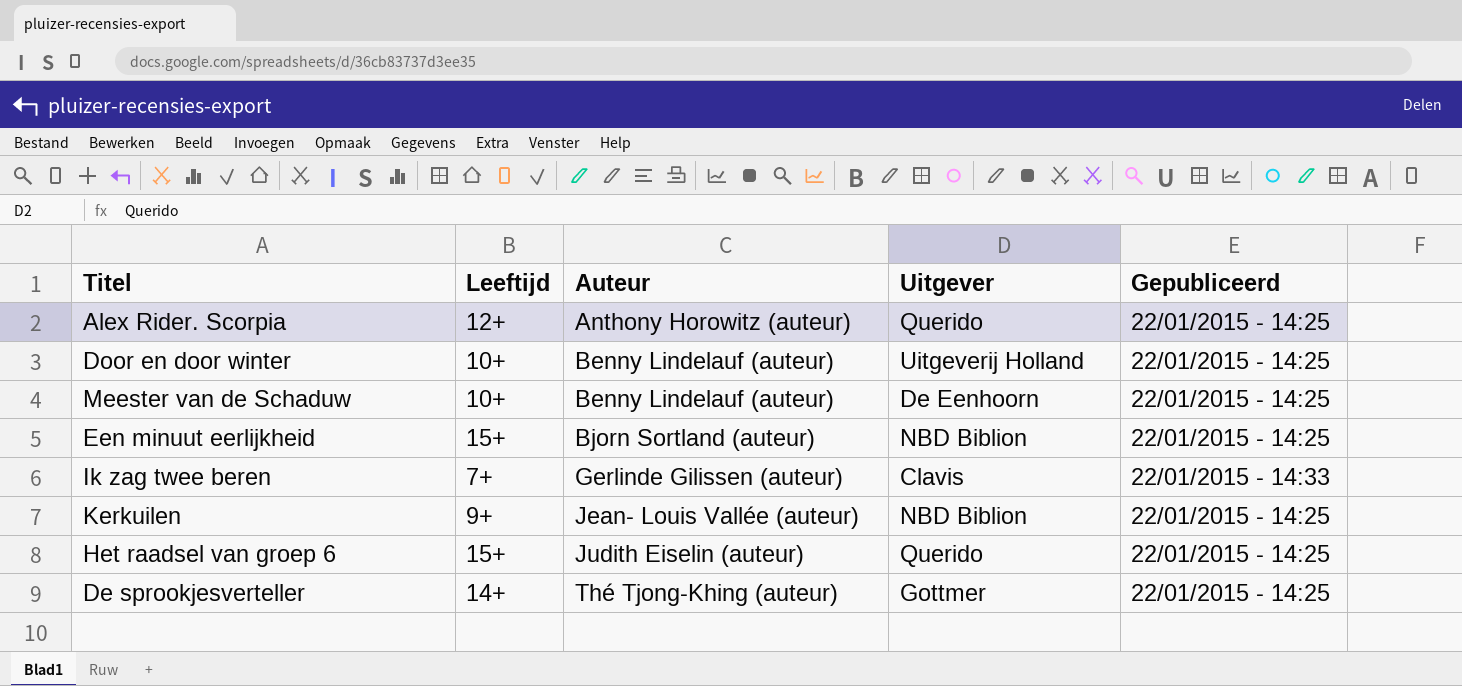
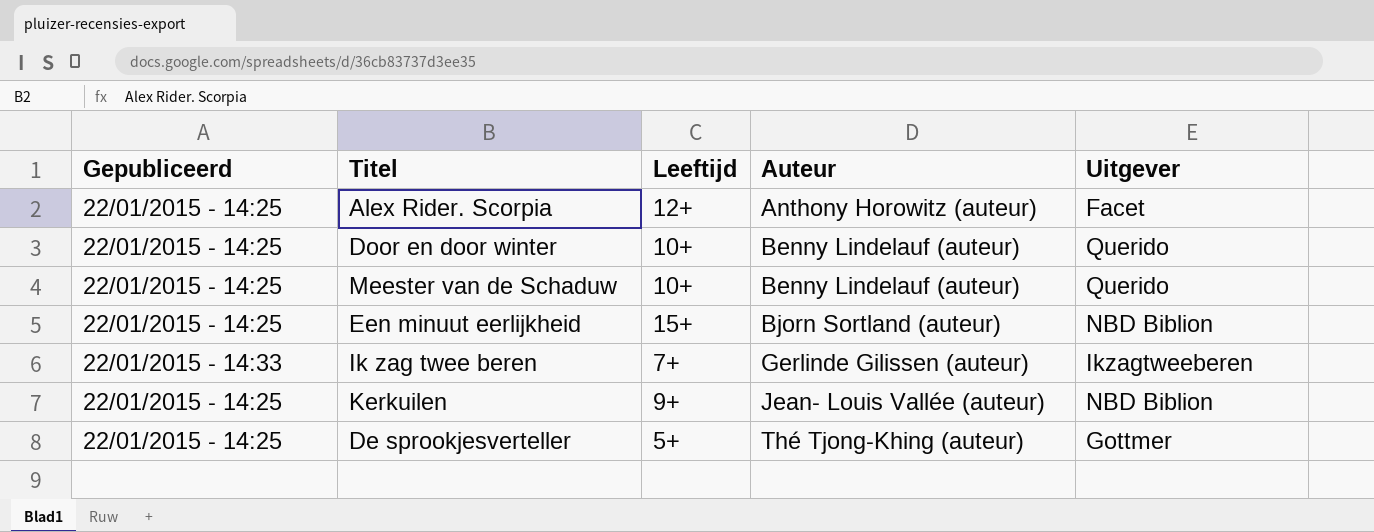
column Gepubliceerd | position: 5 -> 1
row Het raadsel van groep 6: 15+ | Judith Eiselin (auteur) | Querido | 22/01/2015 - 14:25 -> none
Alex Rider. Scorpia | Uitgever: Querido -> Facet
Door en door winter | Uitgever: Uitgeverij Holland -> Querido
Meester van de Schaduw | Uitgever: De Eenhoorn -> Querido
Ik zag twee beren | Uitgever: Clavis -> Ikzagtweeberen
De sprookjesverteller | Leeftijd: 14+ -> 5+

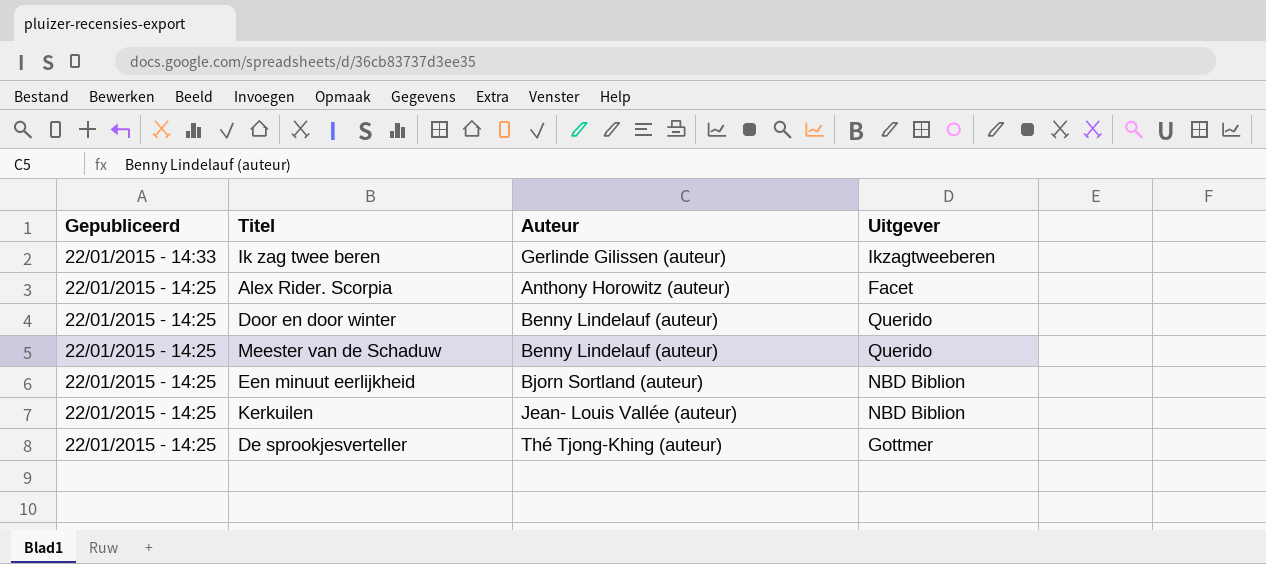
row order: Auteur ascending -> Gepubliceerd descending
column Leeftijd | position: 3 -> none

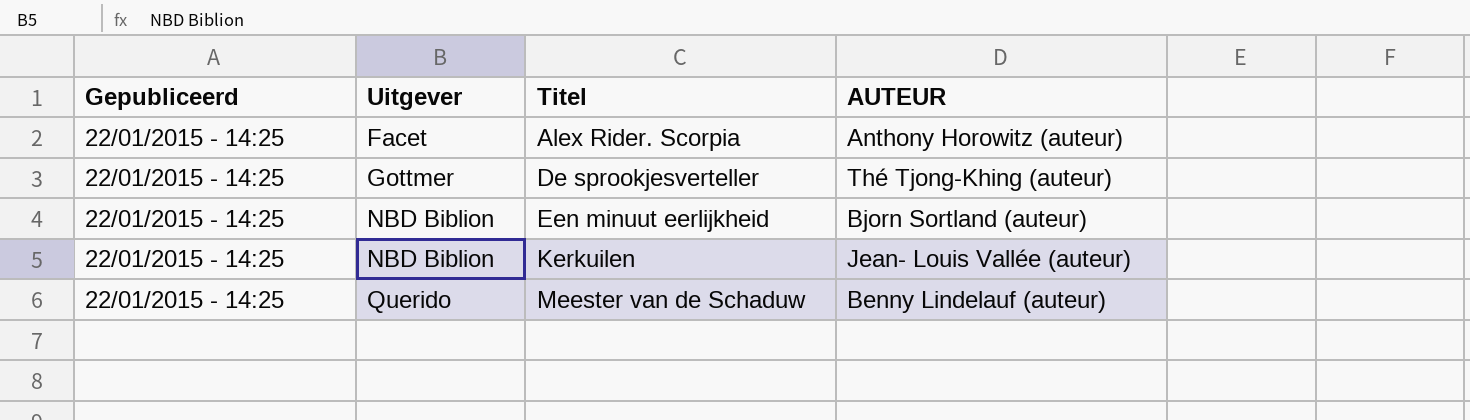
row order: Gepubliceerd descending -> Uitgever ascending
column Uitgever | position: 4 -> 2
column name: Auteur -> AUTEUR
row Ik zag twee beren: 22/01/2015 - 14:33 | Gerlinde Gilissen (auteur) | Ikzagtweeberen -> none
row Door en door winter: 22/01/2015 - 14:25 | Benny Lindelauf (auteur) | Querido -> none

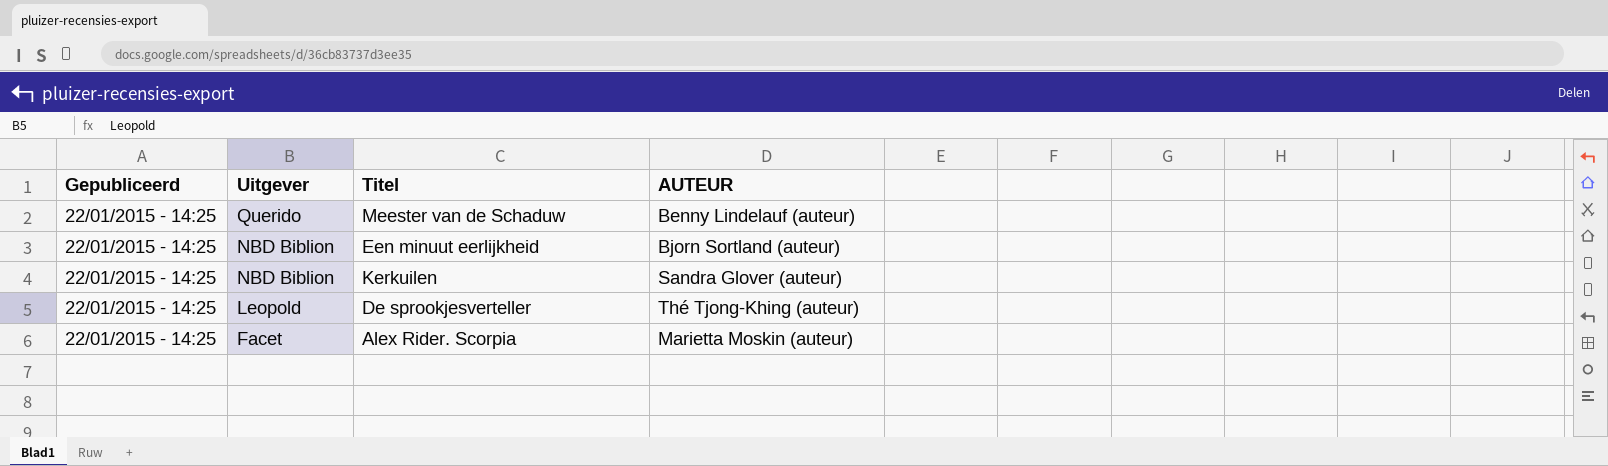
row order: Uitgever ascending -> Uitgever descending
Kerkuilen | AUTEUR: Jean- Louis Vallée (auteur) -> Sandra Glover (auteur)
De sprookjesverteller | Uitgever: Gottmer -> Leopold
Alex Rider. Scorpia | AUTEUR: Anthony Horowitz (auteur) -> Marietta Moskin (auteur)

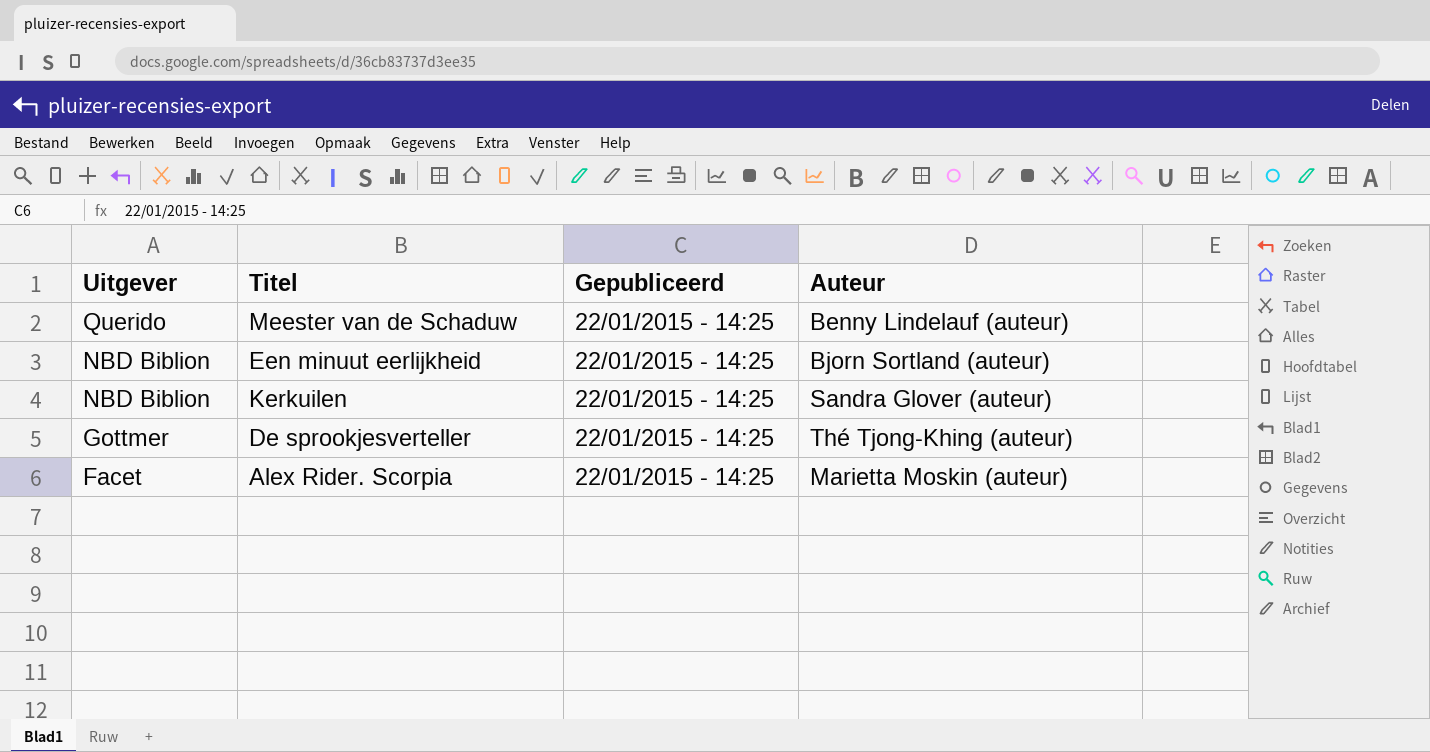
column Gepubliceerd | position: 1 -> 3
column name: AUTEUR -> Auteur
De sprookjesverteller | Uitgever: Leopold -> Gottmer

